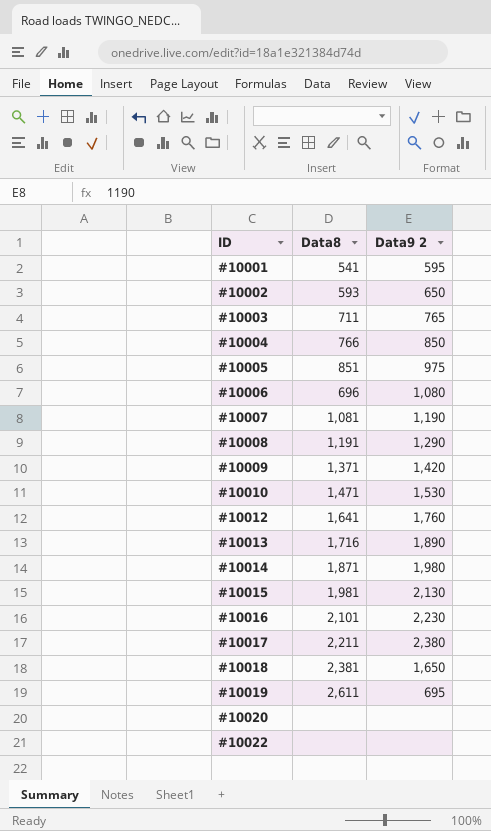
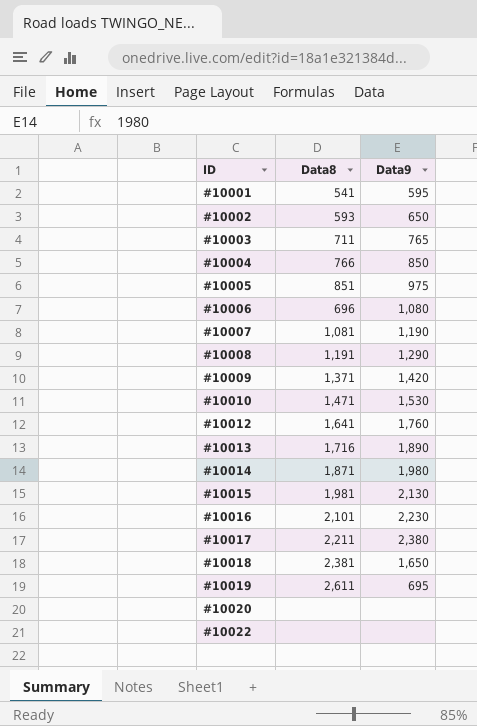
column name: Data9 2 -> Data9

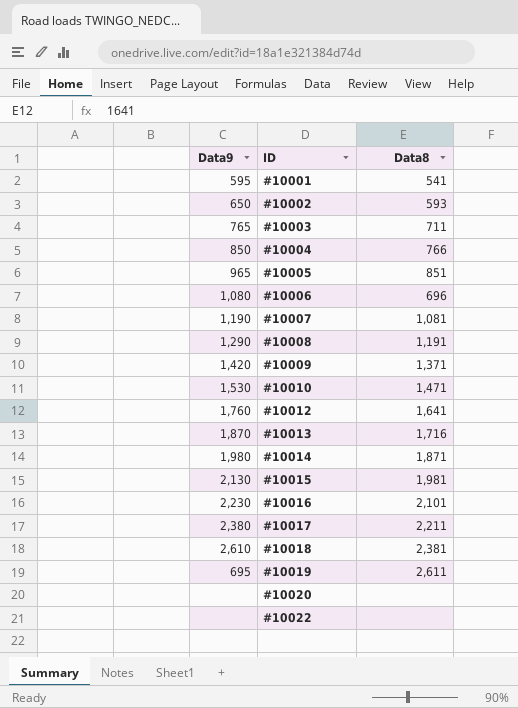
column Data9 | position: 3 -> 1
#10005 | Data9: 975 -> 965
#10013 | Data9: 1,890 -> 1,870
#10018 | Data9: 1,650 -> 2,610

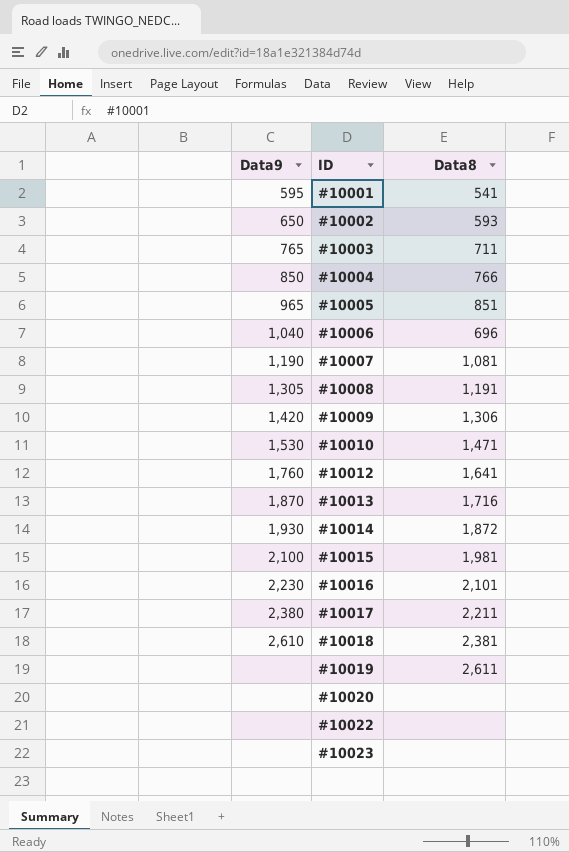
#10006 | Data9: 1,080 -> 1,040
#10008 | Data9: 1,290 -> 1,305
#10009 | Data8: 1,371 -> 1,306
#10014 | Data9: 1,980 -> 1,930
#10014 | Data8: 1,871 -> 1,872
#10015 | Data9: 2,130 -> 2,100
#10019 | Data9: 695 -> none
row #10023: none -> none | none

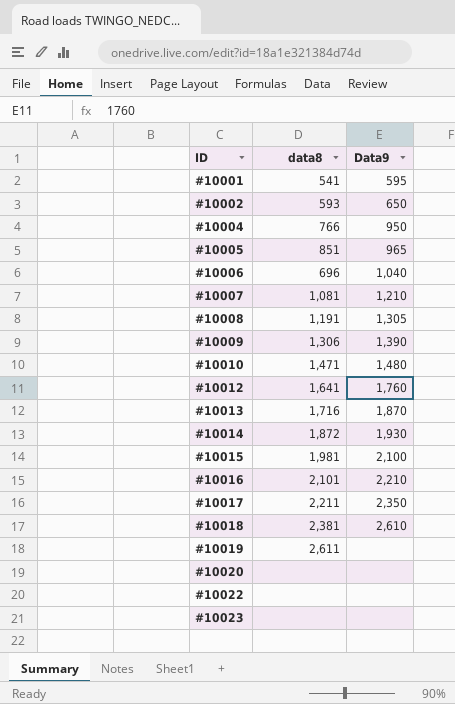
column name: Data8 -> data8
column Data9 | position: 1 -> 3
row #10003: 765 | 711 -> none
#10004 | Data9: 850 -> 950
#10007 | Data9: 1,190 -> 1,210
#10009 | Data9: 1,420 -> 1,390
#10010 | Data9: 1,530 -> 1,480
#10016 | Data9: 2,230 -> 2,210
#10017 | Data9: 2,380 -> 2,350

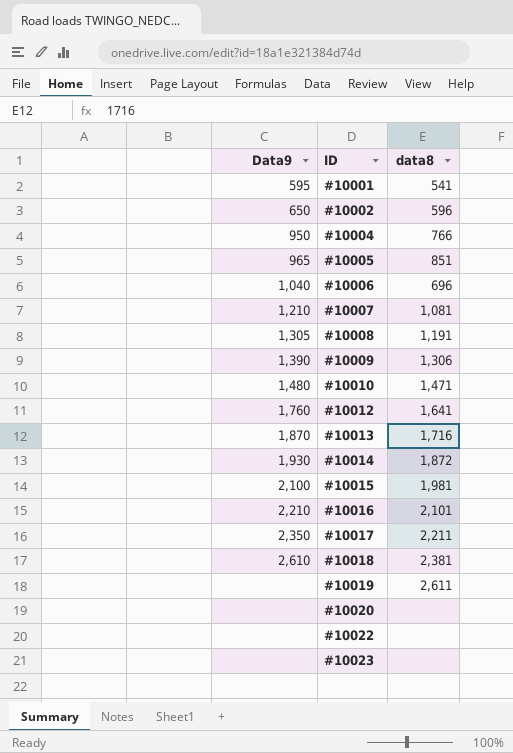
column Data9 | position: 3 -> 1
#10002 | data8: 593 -> 596

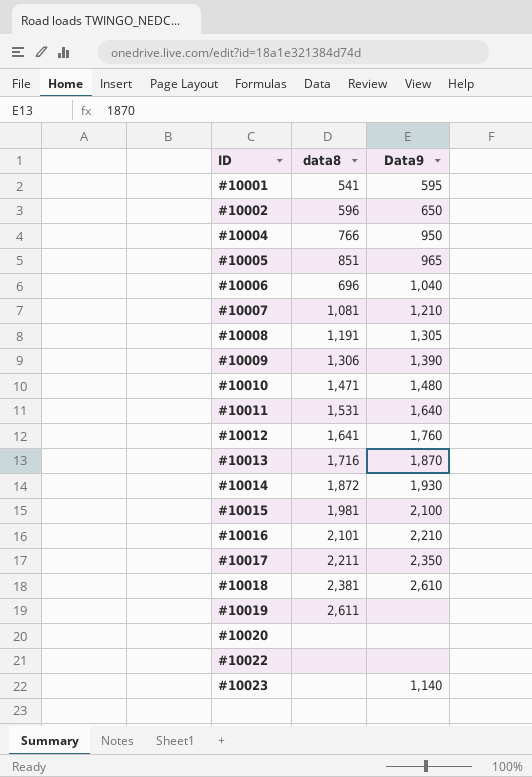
column Data9 | position: 1 -> 3
row #10011: none -> 1,531 | 1,640
#10023 | Data9: none -> 1,140

